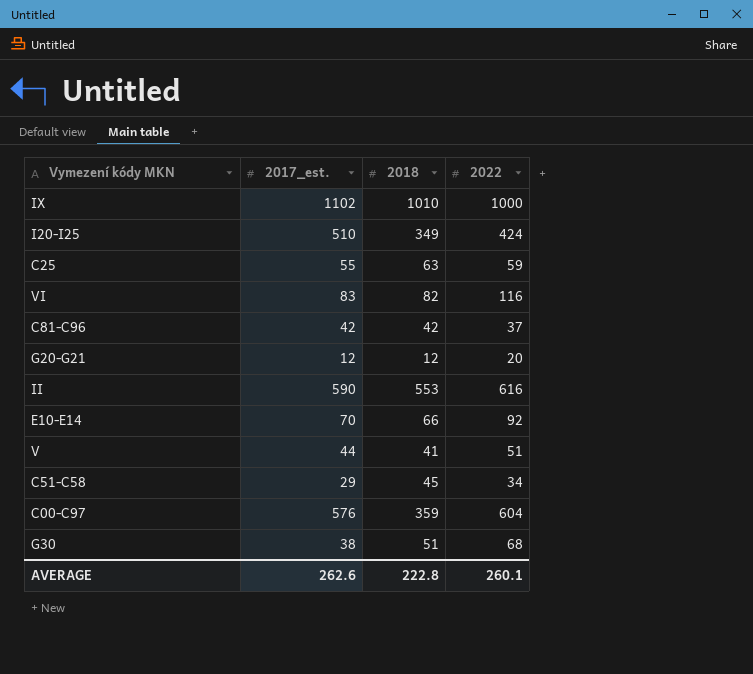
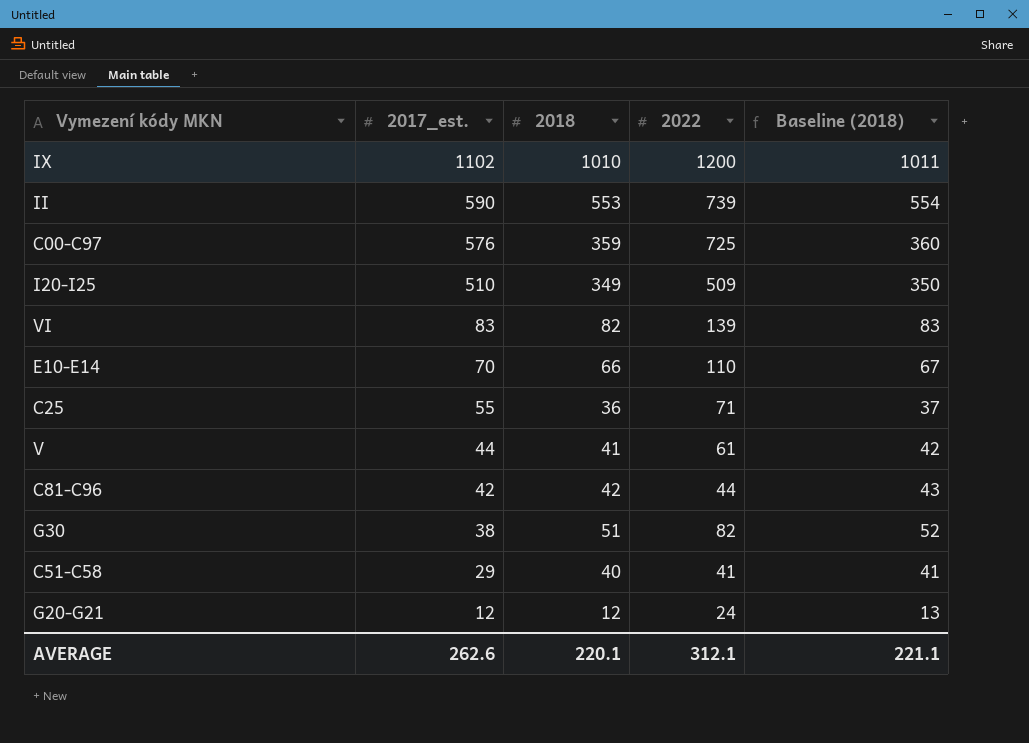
row order: none -> 2017_est. descending
column Baseline (2018) | formula: none -> [2018] + 1
IX | 2022: 1000 -> 1200
II | 2022: 616 -> 739
C00-C97 | 2022: 604 -> 725
I20-I25 | 2022: 424 -> 509
VI | 2022: 116 -> 139
E10-E14 | 2022: 92 -> 110
C25 | 2018: 63 -> 36
C25 | 2022: 59 -> 71
V | 2022: 51 -> 61
C81-C96 | 2022: 37 -> 44
G30 | 2022: 68 -> 82
C51-C58 | 2018: 45 -> 40
C51-C58 | 2022: 34 -> 41
G20-G21 | 2022: 20 -> 24
AVERAGE | 2018: 222.8 -> 220.1
AVERAGE | 2022: 260.1 -> 312.1

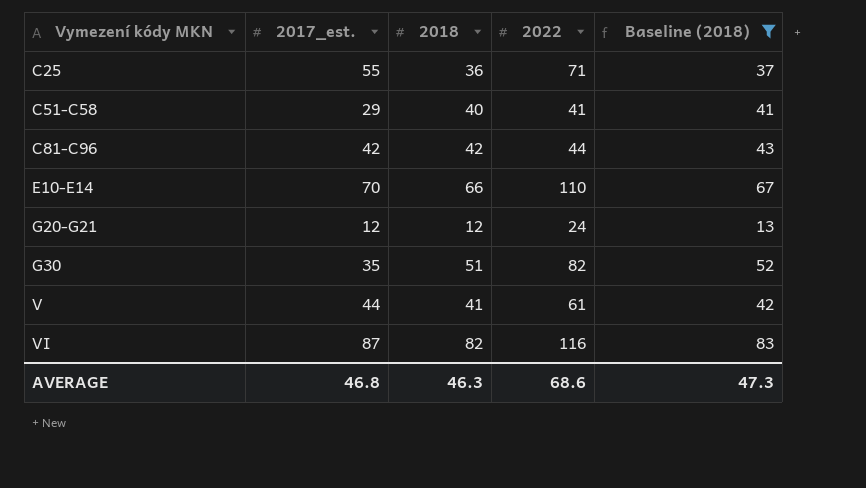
filter: none -> Baseline (2018) <= 83
row order: 2017_est. descending -> Vymezení kódy MKN ascending
G30 | 2017_est.: 38 -> 35
VI | 2017_est.: 83 -> 87
VI | 2022: 139 -> 116
AVERAGE | 2017_est.: 262.6 -> 46.8
AVERAGE | 2018: 220.1 -> 46.3
AVERAGE | 2022: 312.1 -> 68.6
AVERAGE | Baseline (2018): 221.1 -> 47.3

